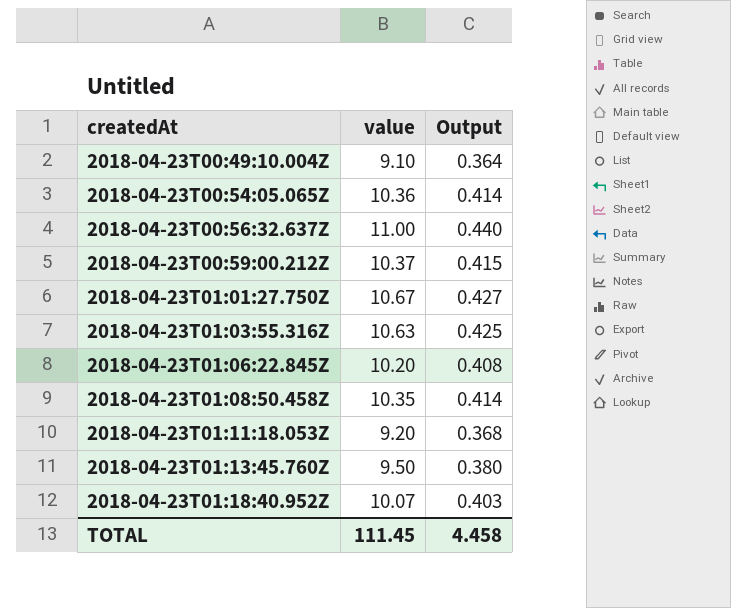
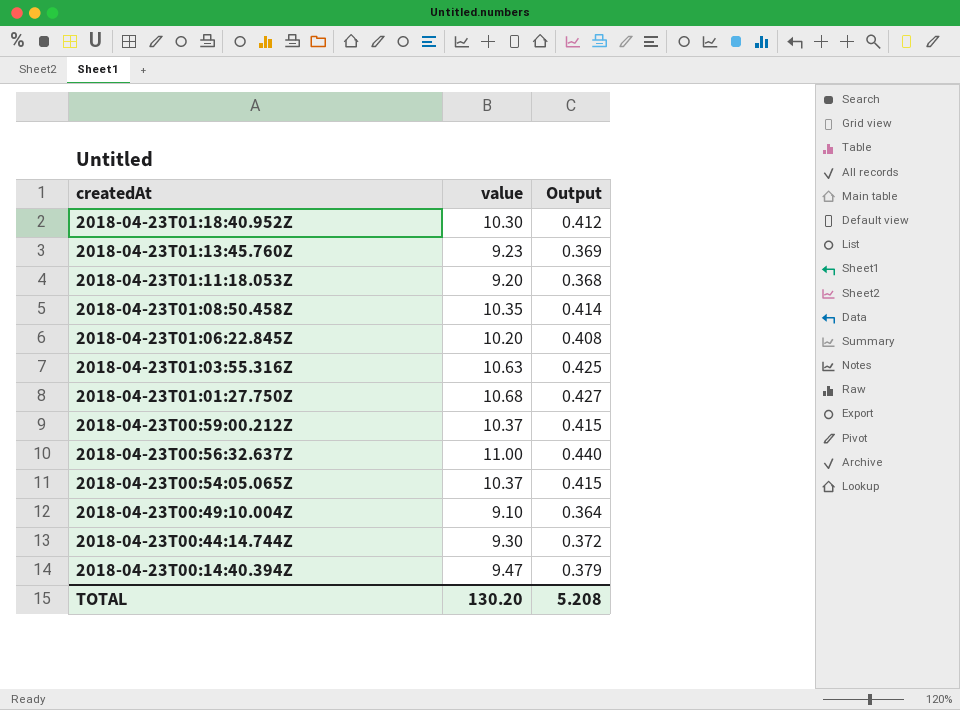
row order: createdAt ascending -> createdAt descending
2018-04-23T01:18:40.952Z | value: 10.07 -> 10.30
2018-04-23T01:18:40.952Z | Output: 0.403 -> 0.412
2018-04-23T01:13:45.760Z | value: 9.50 -> 9.23
2018-04-23T01:13:45.760Z | Output: 0.380 -> 0.369
2018-04-23T01:01:27.750Z | value: 10.67 -> 10.68
2018-04-23T00:54:05.065Z | value: 10.36 -> 10.37
2018-04-23T00:54:05.065Z | Output: 0.414 -> 0.415
row 2018-04-23T00:44:14.744Z: none -> 9.30 | 0.372
row 2018-04-23T00:14:40.394Z: none -> 9.47 | 0.379
TOTAL | value: 111.45 -> 130.20
TOTAL | Output: 4.458 -> 5.208

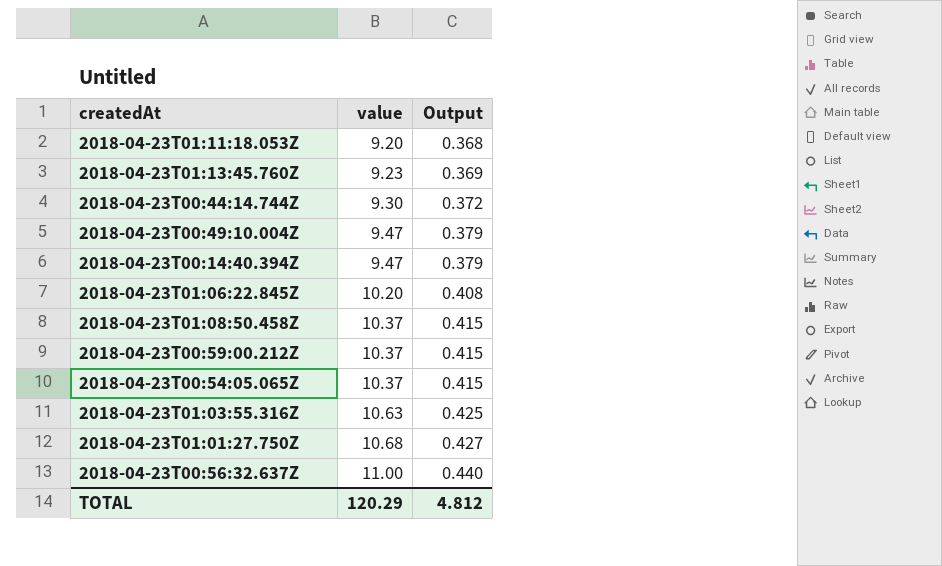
row order: createdAt descending -> value ascending
row 2018-04-23T01:18:40.952Z: 10.30 | 0.412 -> none
2018-04-23T00:49:10.004Z | value: 9.10 -> 9.47
2018-04-23T00:49:10.004Z | Output: 0.364 -> 0.379
2018-04-23T01:08:50.458Z | value: 10.35 -> 10.37
2018-04-23T01:08:50.458Z | Output: 0.414 -> 0.415
TOTAL | value: 130.20 -> 120.29
TOTAL | Output: 5.208 -> 4.812

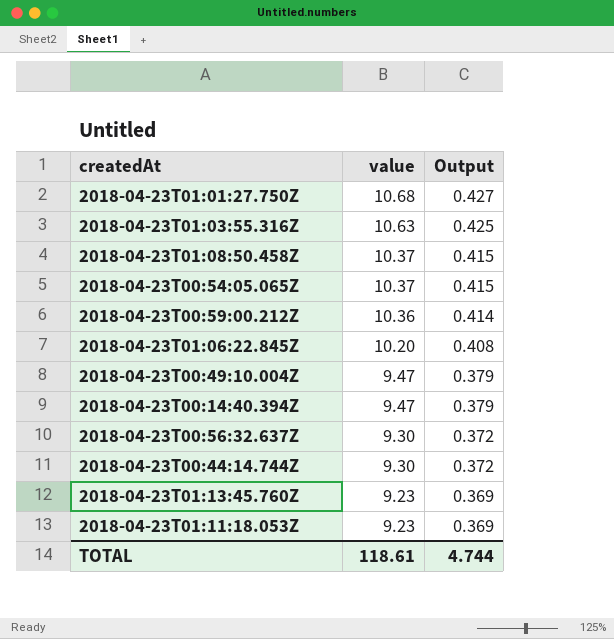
row order: value ascending -> value descending
2018-04-23T00:59:00.212Z | value: 10.37 -> 10.36
2018-04-23T00:59:00.212Z | Output: 0.415 -> 0.414
2018-04-23T00:56:32.637Z | value: 11.00 -> 9.30
2018-04-23T00:56:32.637Z | Output: 0.440 -> 0.372
2018-04-23T01:11:18.053Z | value: 9.20 -> 9.23
2018-04-23T01:11:18.053Z | Output: 0.368 -> 0.369
TOTAL | value: 120.29 -> 118.61
TOTAL | Output: 4.812 -> 4.744

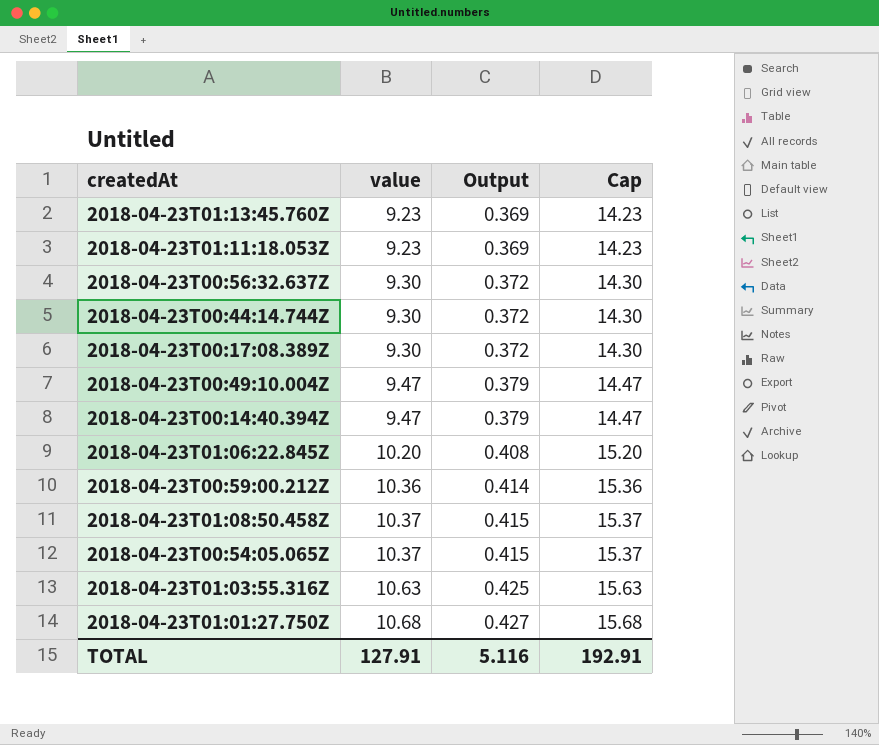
row order: value descending -> value ascending
column Cap | formula: none -> [value] + 5
row 2018-04-23T00:17:08.389Z: none -> 9.30 | 0.372 | 14.30
TOTAL | value: 118.61 -> 127.91
TOTAL | Output: 4.744 -> 5.116

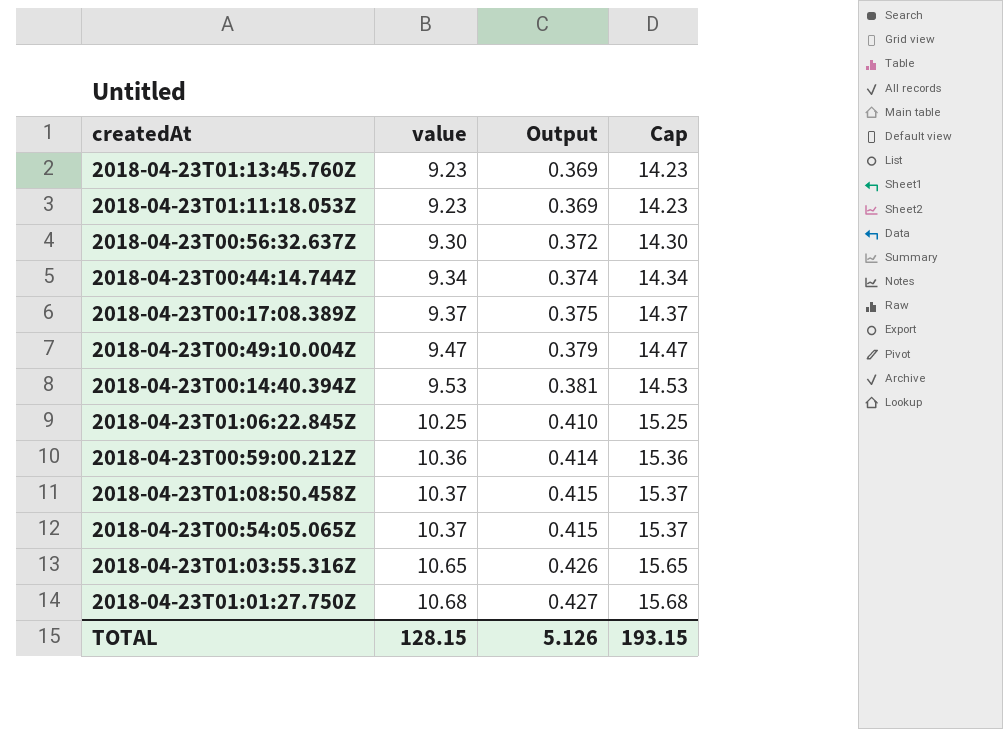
2018-04-23T00:44:14.744Z | value: 9.30 -> 9.34
2018-04-23T00:44:14.744Z | Output: 0.372 -> 0.374
2018-04-23T00:44:14.744Z | Cap: 14.30 -> 14.34
2018-04-23T00:17:08.389Z | value: 9.30 -> 9.37
2018-04-23T00:17:08.389Z | Output: 0.372 -> 0.375
2018-04-23T00:17:08.389Z | Cap: 14.30 -> 14.37
2018-04-23T00:14:40.394Z | value: 9.47 -> 9.53
2018-04-23T00:14:40.394Z | Output: 0.379 -> 0.381
2018-04-23T00:14:40.394Z | Cap: 14.47 -> 14.53
2018-04-23T01:06:22.845Z | value: 10.20 -> 10.25
2018-04-23T01:06:22.845Z | Output: 0.408 -> 0.410
2018-04-23T01:06:22.845Z | Cap: 15.20 -> 15.25
2018-04-23T01:03:55.316Z | value: 10.63 -> 10.65
2018-04-23T01:03:55.316Z | Output: 0.425 -> 0.426
2018-04-23T01:03:55.316Z | Cap: 15.63 -> 15.65
TOTAL | value: 127.91 -> 128.15
TOTAL | Output: 5.116 -> 5.126
TOTAL | Cap: 192.91 -> 193.15

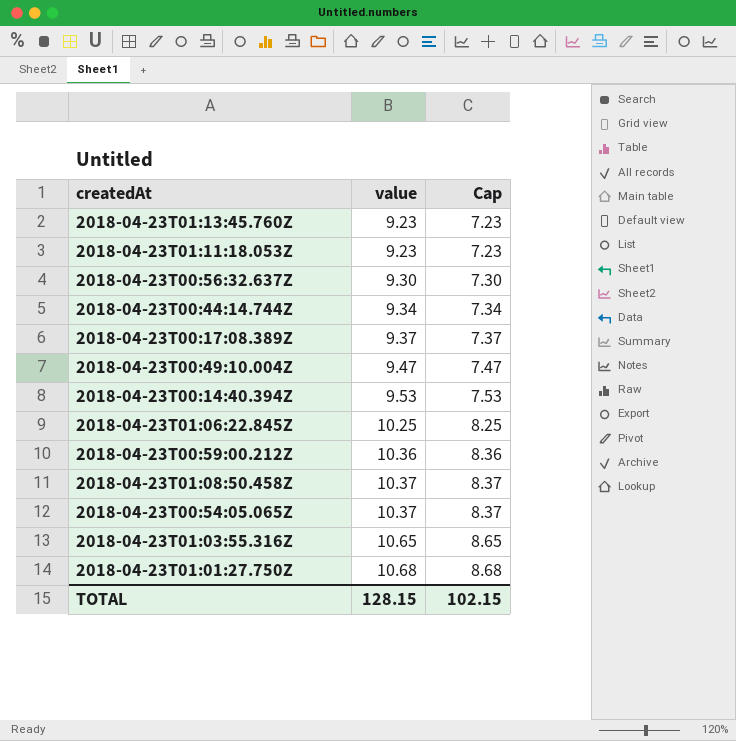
column Output | formula: [value] * 0.04 -> none
column Cap | formula: [value] + 5 -> [value] - 2
TOTAL | Cap: 193.15 -> 102.15

